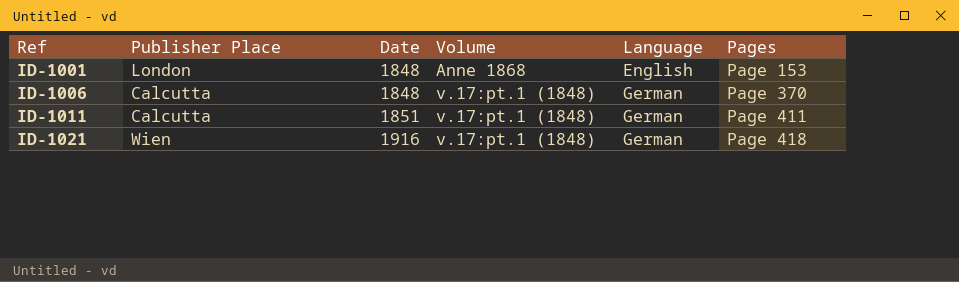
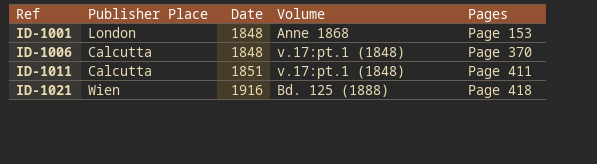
column Language | position: 5 -> none
ID-1021 | Volume: v.17:pt.1 (1848) -> Bd. 125 (1888)

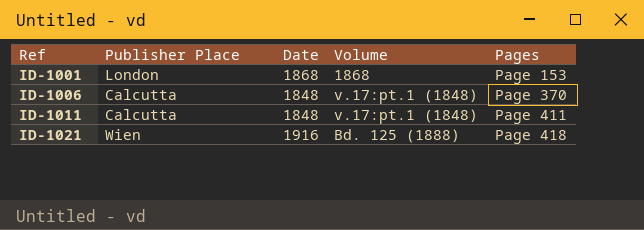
ID-1001 | Date: 1848 -> 1868
ID-1001 | Volume: Anne 1868 -> 1868
ID-1011 | Date: 1851 -> 1848

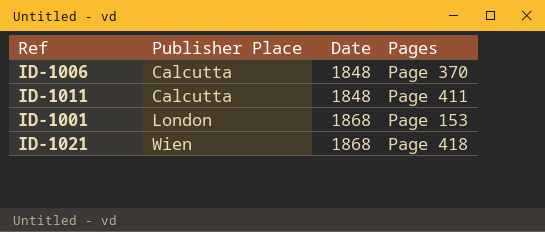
row order: Ref ascending -> Publisher Place ascending
column Volume | position: 4 -> none
ID-1021 | Date: 1916 -> 1868

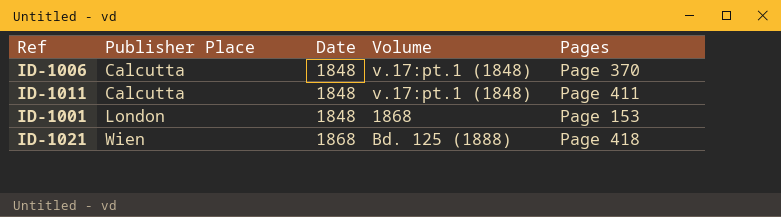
column Volume | position: none -> 4
ID-1001 | Date: 1868 -> 1848

